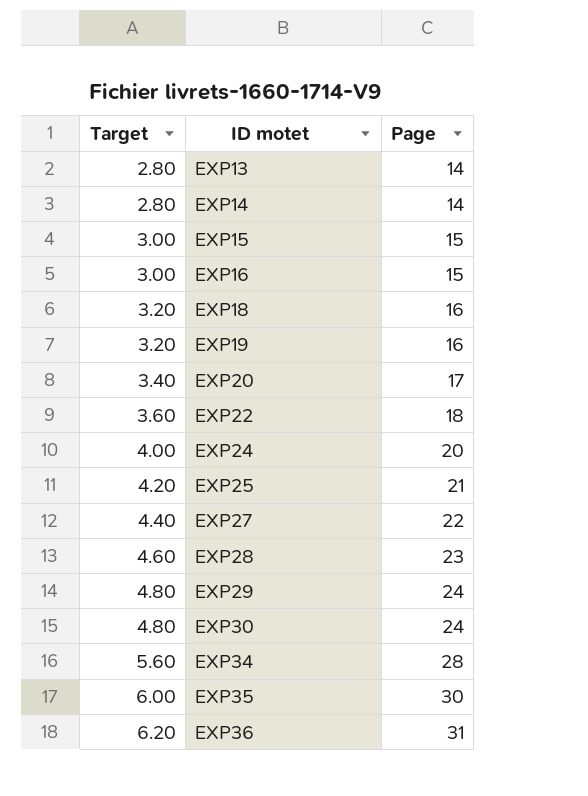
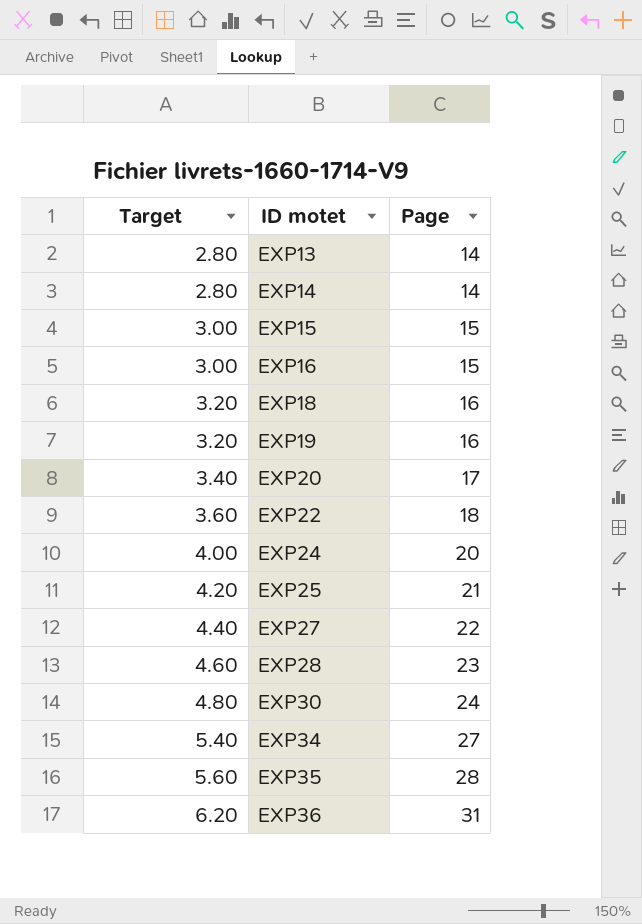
row EXP29: 4.80 | 24 -> none
EXP34 | Target: 5.60 -> 5.40
EXP34 | Page: 28 -> 27
EXP35 | Target: 6.00 -> 5.60
EXP35 | Page: 30 -> 28

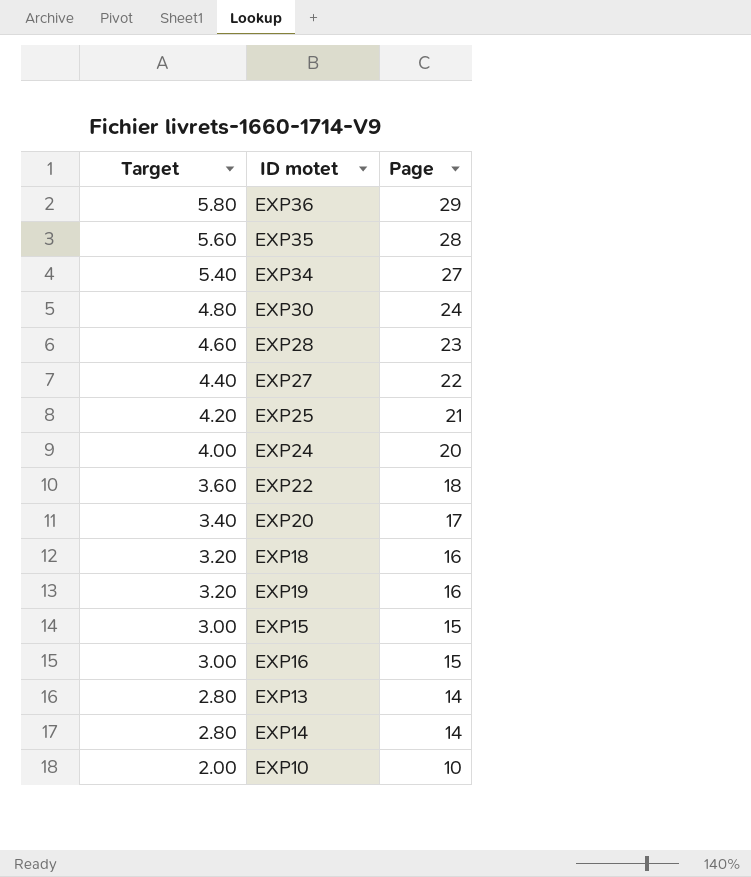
row order: Target ascending -> Target descending
EXP36 | Target: 6.20 -> 5.80
EXP36 | Page: 31 -> 29
row EXP10: none -> 2.00 | 10

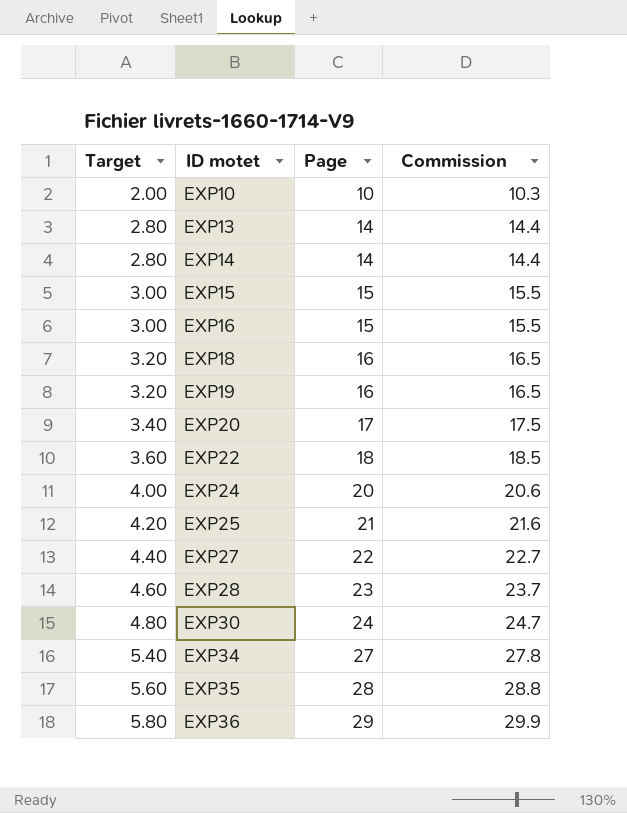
row order: Target descending -> Target ascending
column Commission | formula: none -> [Page] * 1.03

